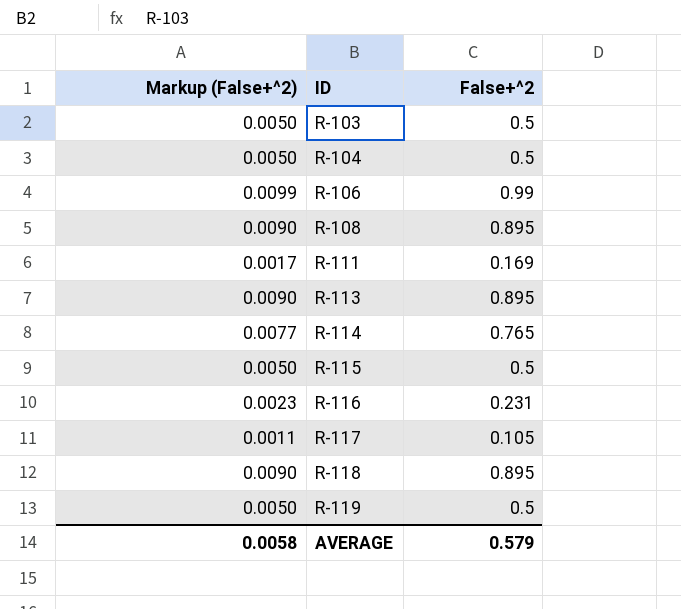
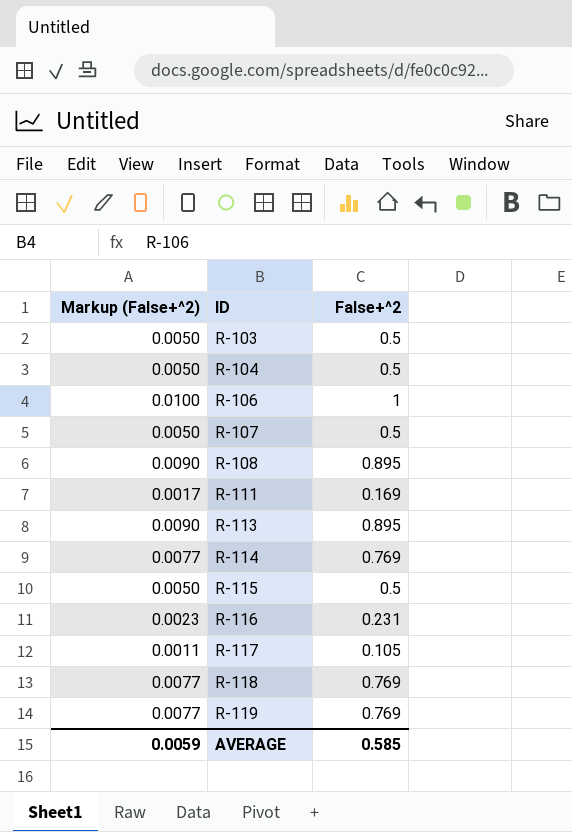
R-106 | Markup (False+^2): 0.0099 -> 0.0100
R-106 | False+^2: 0.99 -> 1
row R-107: none -> 0.0050 | 0.5
R-114 | False+^2: 0.765 -> 0.769
R-118 | Markup (False+^2): 0.0090 -> 0.0077
R-118 | False+^2: 0.895 -> 0.769
R-119 | Markup (False+^2): 0.0050 -> 0.0077
R-119 | False+^2: 0.5 -> 0.769
AVERAGE | Markup (False+^2): 0.0058 -> 0.0059
AVERAGE | False+^2: 0.579 -> 0.585

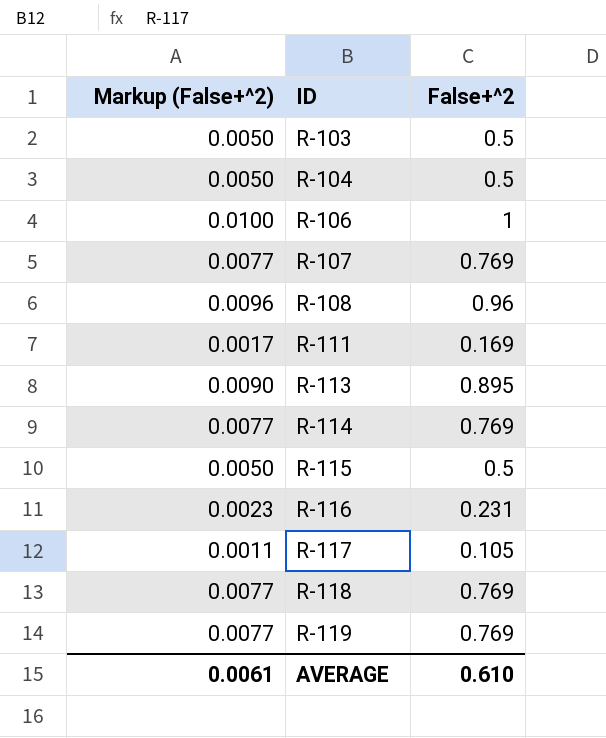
R-107 | Markup (False+^2): 0.0050 -> 0.0077
R-107 | False+^2: 0.5 -> 0.769
R-108 | Markup (False+^2): 0.0090 -> 0.0096
R-108 | False+^2: 0.895 -> 0.96
AVERAGE | Markup (False+^2): 0.0059 -> 0.0061
AVERAGE | False+^2: 0.585 -> 0.610

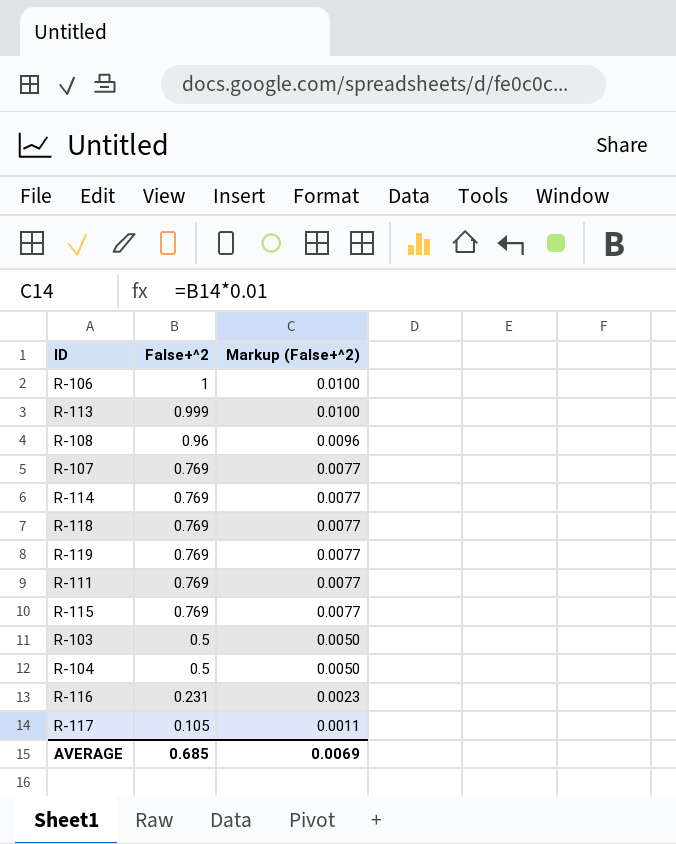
row order: ID ascending -> False+^2 descending
column Markup (False+^2) | position: 1 -> 3
R-113 | False+^2: 0.895 -> 0.999
R-113 | Markup (False+^2): 0.0090 -> 0.0100
R-111 | False+^2: 0.169 -> 0.769
R-111 | Markup (False+^2): 0.0017 -> 0.0077
R-115 | False+^2: 0.5 -> 0.769
R-115 | Markup (False+^2): 0.0050 -> 0.0077
AVERAGE | False+^2: 0.610 -> 0.685
AVERAGE | Markup (False+^2): 0.0061 -> 0.0069

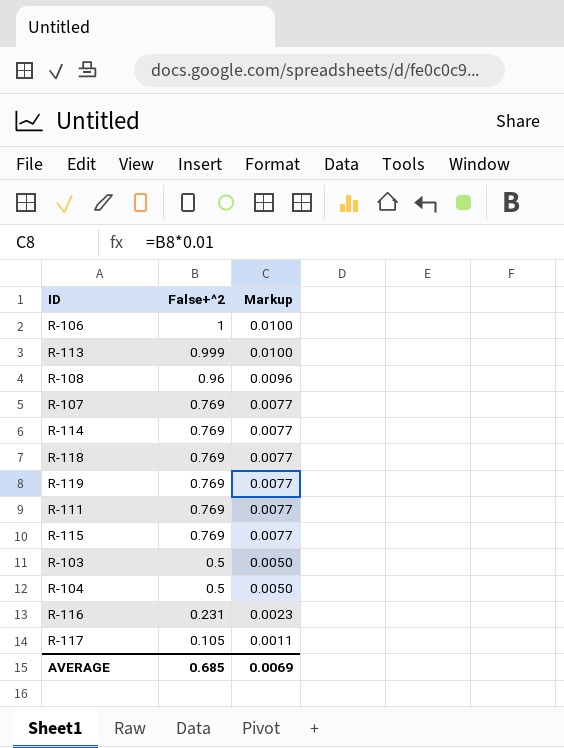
column name: Markup (False+^2) -> Markup

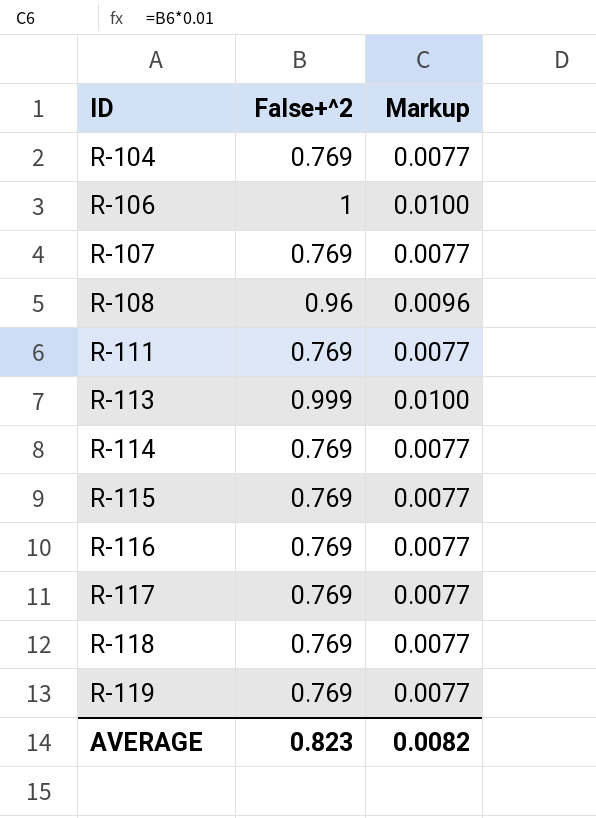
row order: False+^2 descending -> ID ascending
row R-103: 0.5 | 0.0050 -> none
R-104 | False+^2: 0.5 -> 0.769
R-104 | Markup: 0.0050 -> 0.0077
R-116 | False+^2: 0.231 -> 0.769
R-116 | Markup: 0.0023 -> 0.0077
R-117 | False+^2: 0.105 -> 0.769
R-117 | Markup: 0.0011 -> 0.0077
AVERAGE | False+^2: 0.685 -> 0.823
AVERAGE | Markup: 0.0069 -> 0.0082

